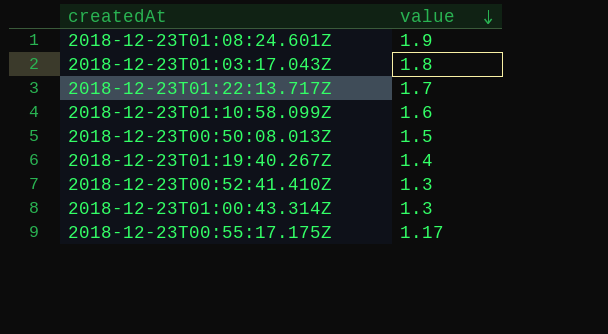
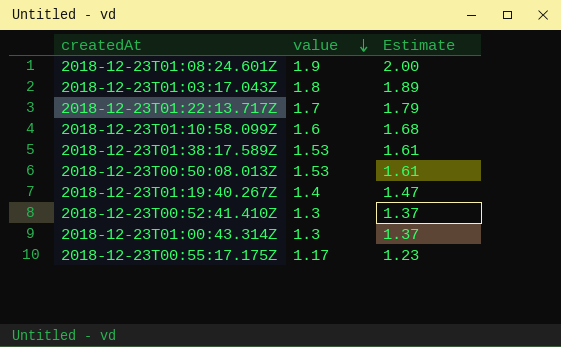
column Estimate | formula: none -> [value] * 1.05
row 2018-12-23T01:38:17.589Z: none -> 1.53 | 1.61
2018-12-23T00:50:08.013Z | value: 1.5 -> 1.53

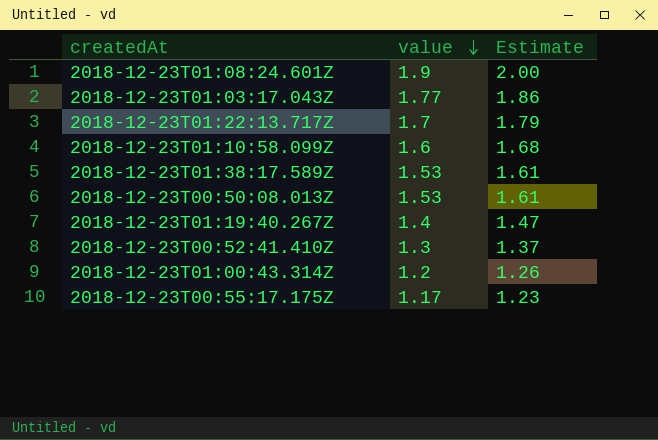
2018-12-23T01:03:17.043Z | value: 1.8 -> 1.77
2018-12-23T01:03:17.043Z | Estimate: 1.89 -> 1.86
2018-12-23T01:00:43.314Z | value: 1.3 -> 1.2
2018-12-23T01:00:43.314Z | Estimate: 1.37 -> 1.26

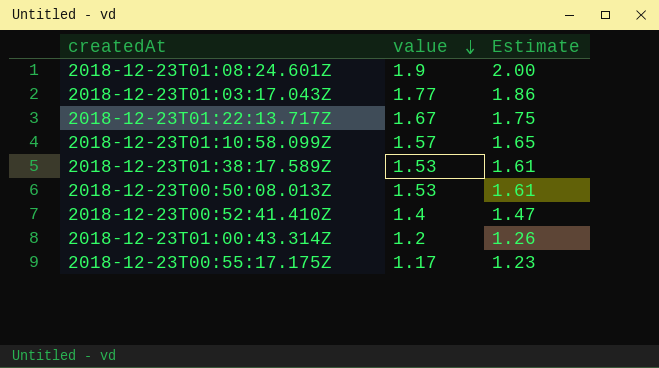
row 2018-12-23T01:19:40.267Z: 1.4 | 1.47 -> none
2018-12-23T01:22:13.717Z | value: 1.7 -> 1.67
2018-12-23T01:22:13.717Z | Estimate: 1.79 -> 1.75
2018-12-23T01:10:58.099Z | value: 1.6 -> 1.57
2018-12-23T01:10:58.099Z | Estimate: 1.68 -> 1.65
2018-12-23T00:52:41.410Z | value: 1.3 -> 1.4
2018-12-23T00:52:41.410Z | Estimate: 1.37 -> 1.47

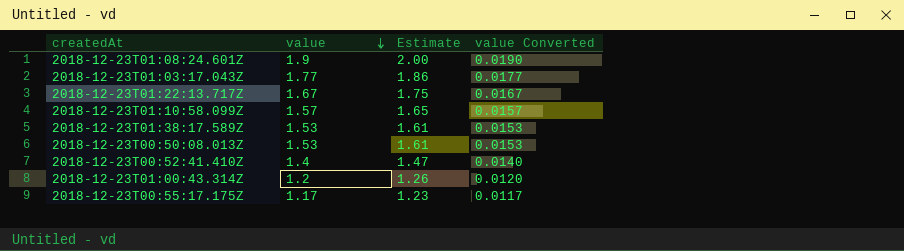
column value Converted | formula: none -> [value] * 0.01

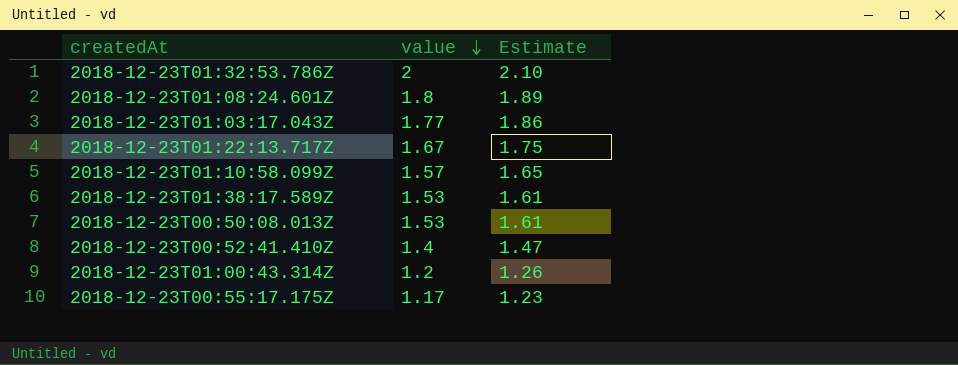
column value Converted | formula: [value] * 0.01 -> none
row 2018-12-23T01:32:53.786Z: none -> 2 | 2.10
2018-12-23T01:08:24.601Z | value: 1.9 -> 1.8
2018-12-23T01:08:24.601Z | Estimate: 2.00 -> 1.89

